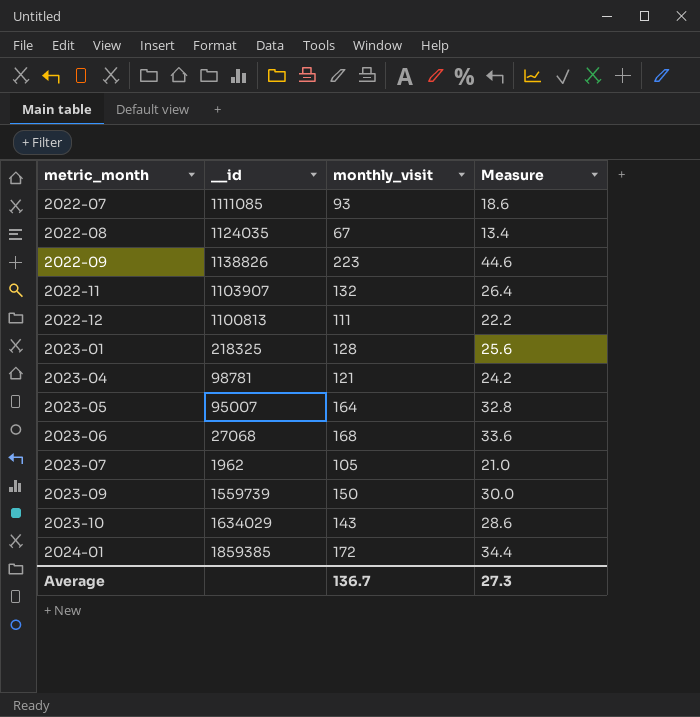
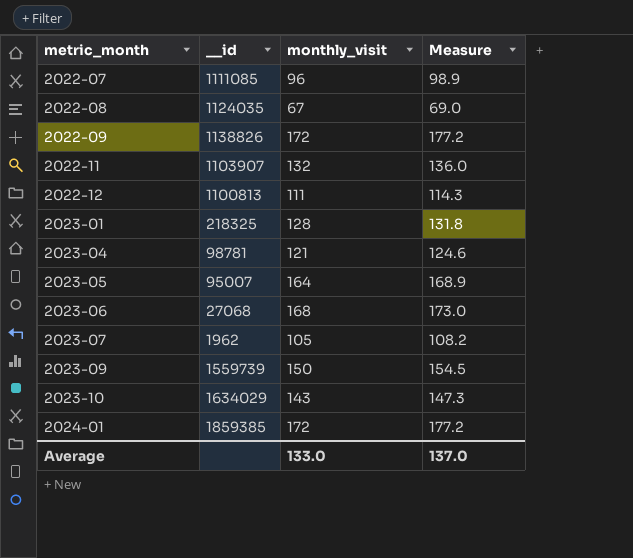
column Measure | formula: [monthly_visit] * 0.2 -> [monthly_visit] * 1.03
2022-07 | monthly_visit: 93 -> 96
2022-09 | monthly_visit: 223 -> 172
Average | monthly_visit: 136.7 -> 133.0
Average | Measure: 27.3 -> 137.0

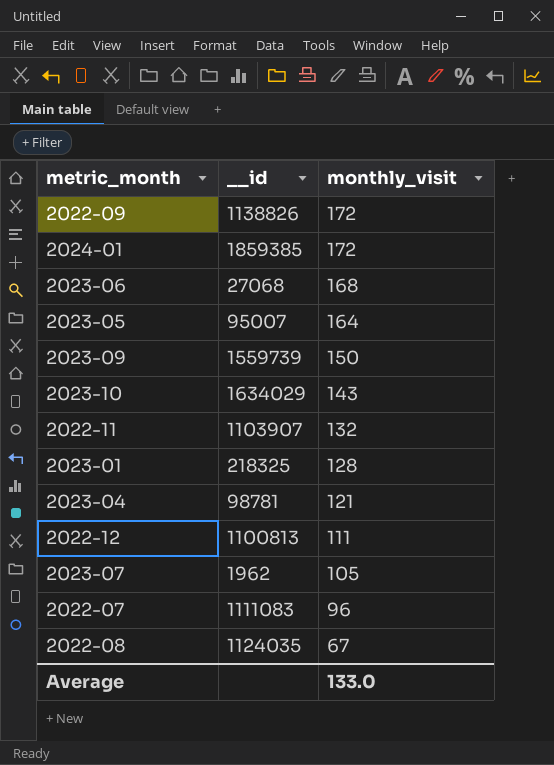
row order: metric_month ascending -> monthly_visit descending
column Measure | formula: [monthly_visit] * 1.03 -> none
2022-07 | __id: 1111085 -> 1111083

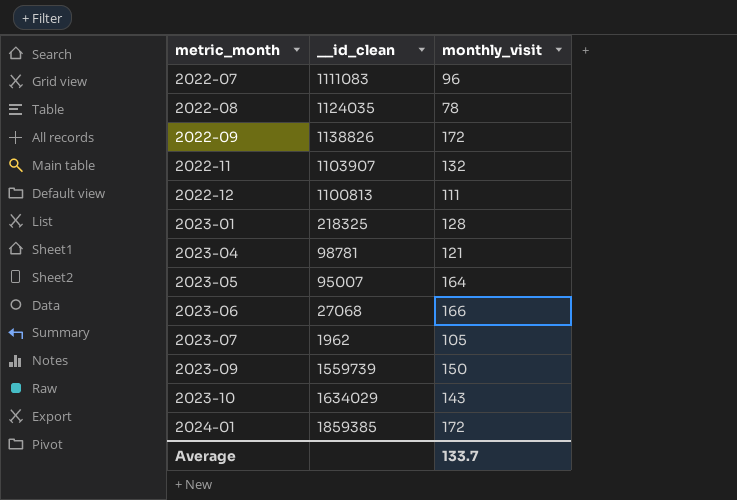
row order: monthly_visit descending -> metric_month ascending
column name: __id -> __id_clean
2022-08 | monthly_visit: 67 -> 78
2023-06 | monthly_visit: 168 -> 166
Average | monthly_visit: 133.0 -> 133.7

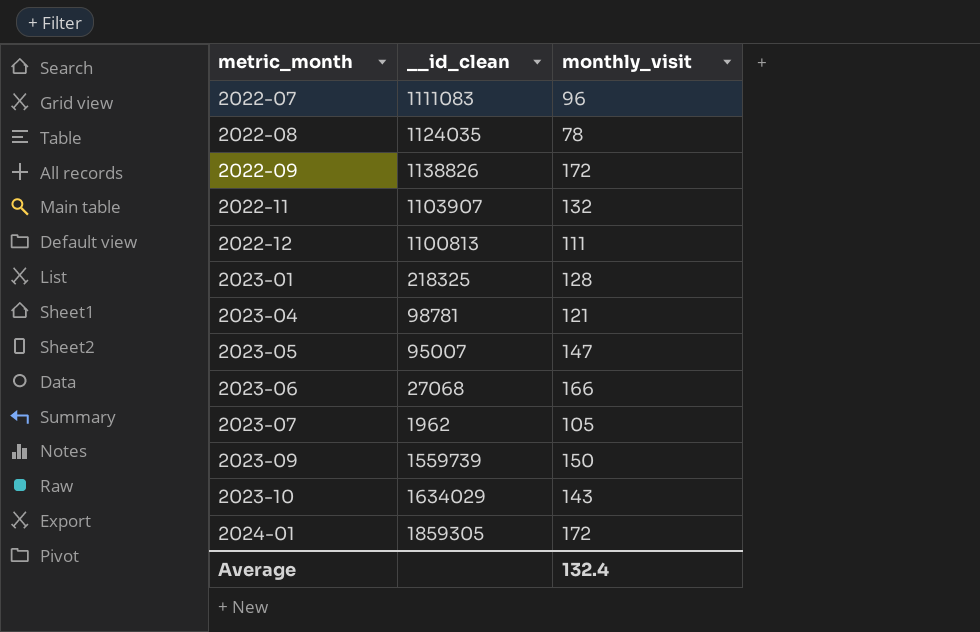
2023-05 | monthly_visit: 164 -> 147
2024-01 | __id_clean: 1859385 -> 1859305
Average | monthly_visit: 133.7 -> 132.4

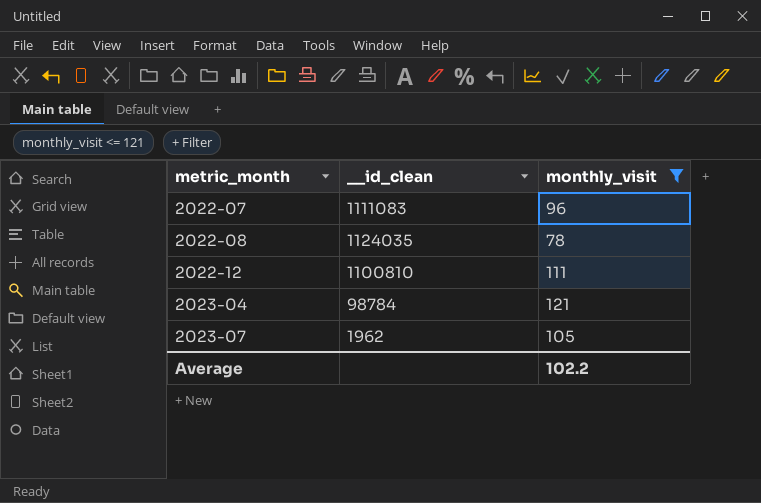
filter: none -> monthly_visit <= 121
2022-12 | __id_clean: 1100813 -> 1100810
2023-04 | __id_clean: 98781 -> 98784
Average | monthly_visit: 132.4 -> 102.2

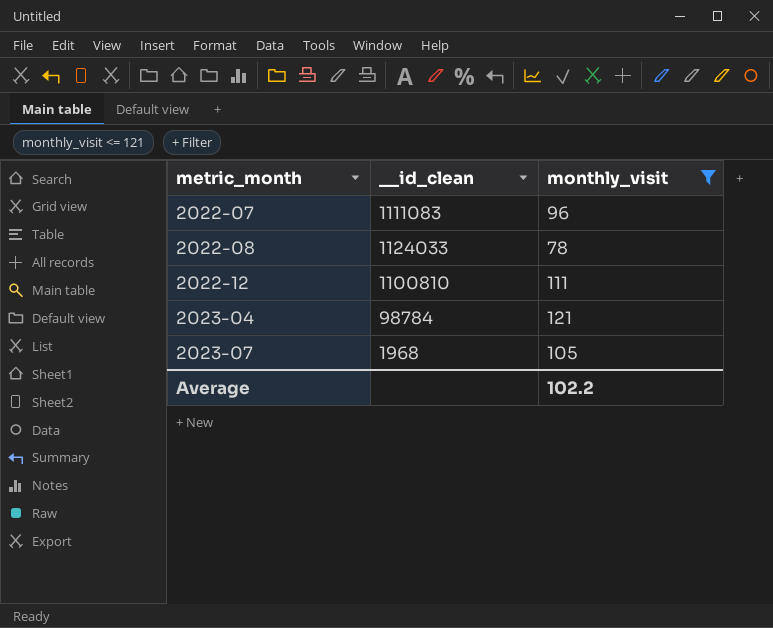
2022-08 | __id_clean: 1124035 -> 1124033
2023-07 | __id_clean: 1962 -> 1968

